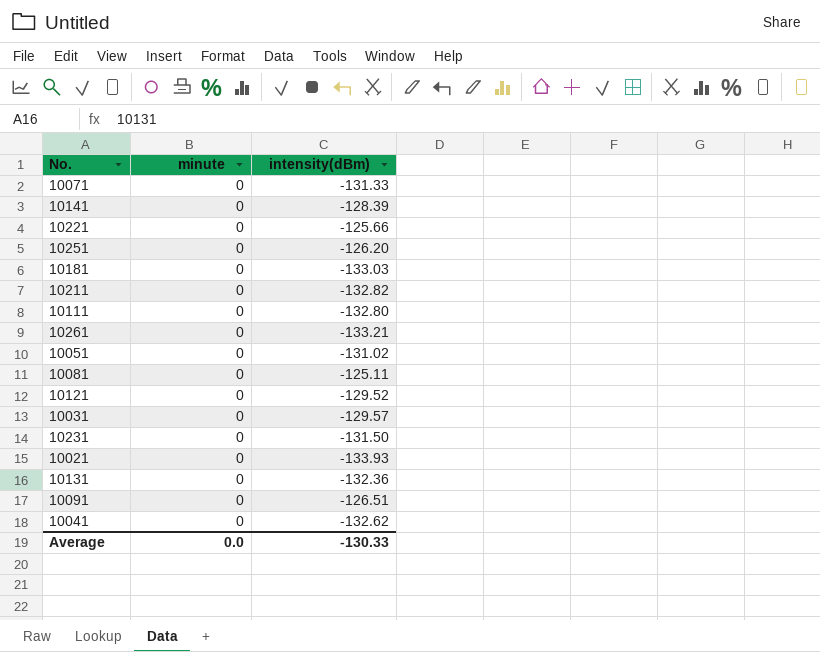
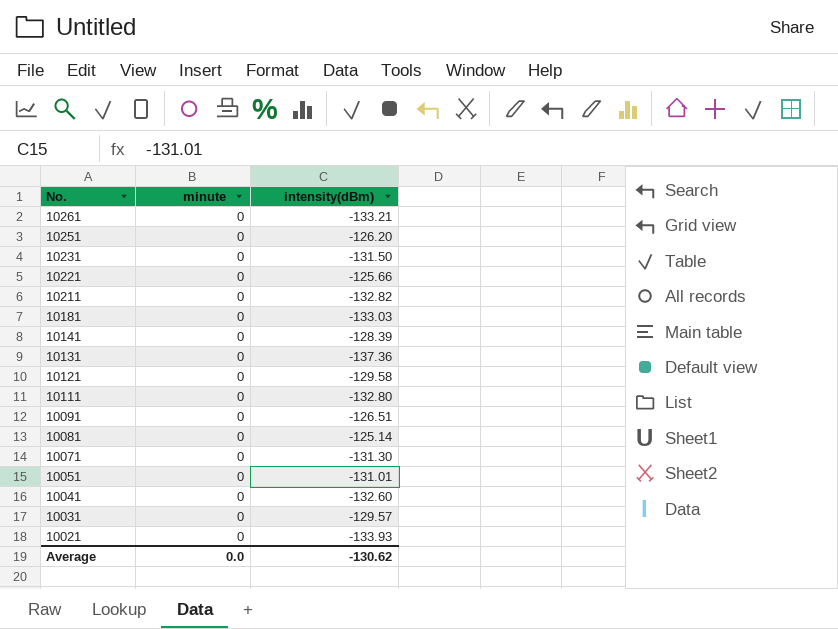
row order: none -> No. descending
10131 | intensity(dBm): -132.36 -> -137.36
10121 | intensity(dBm): -129.52 -> -129.58
10081 | intensity(dBm): -125.11 -> -125.14
10071 | intensity(dBm): -131.33 -> -131.30
10051 | intensity(dBm): -131.02 -> -131.01
10041 | intensity(dBm): -132.62 -> -132.60
Average | intensity(dBm): -130.33 -> -130.62

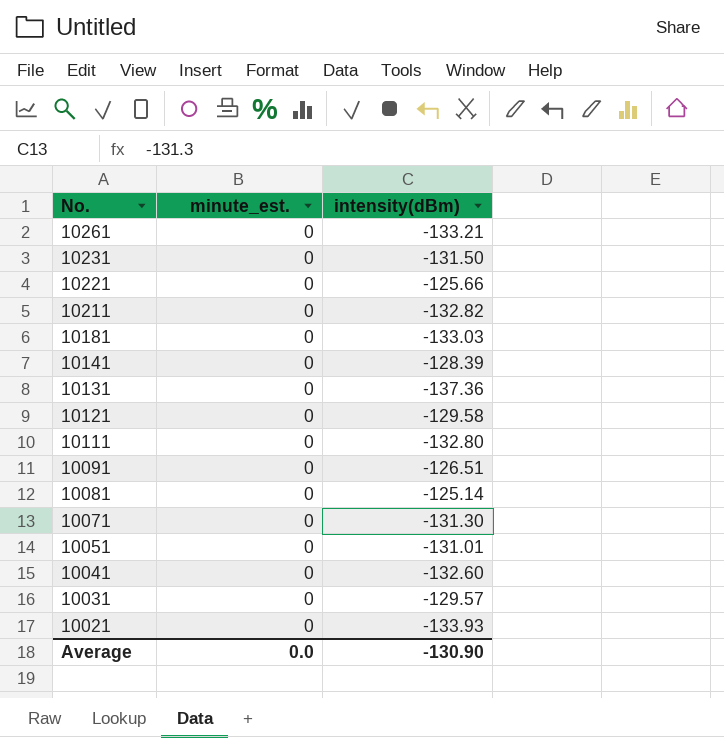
column name: minute -> minute_est.
row 10251: 0 | -126.20 -> none
Average | intensity(dBm): -130.62 -> -130.90

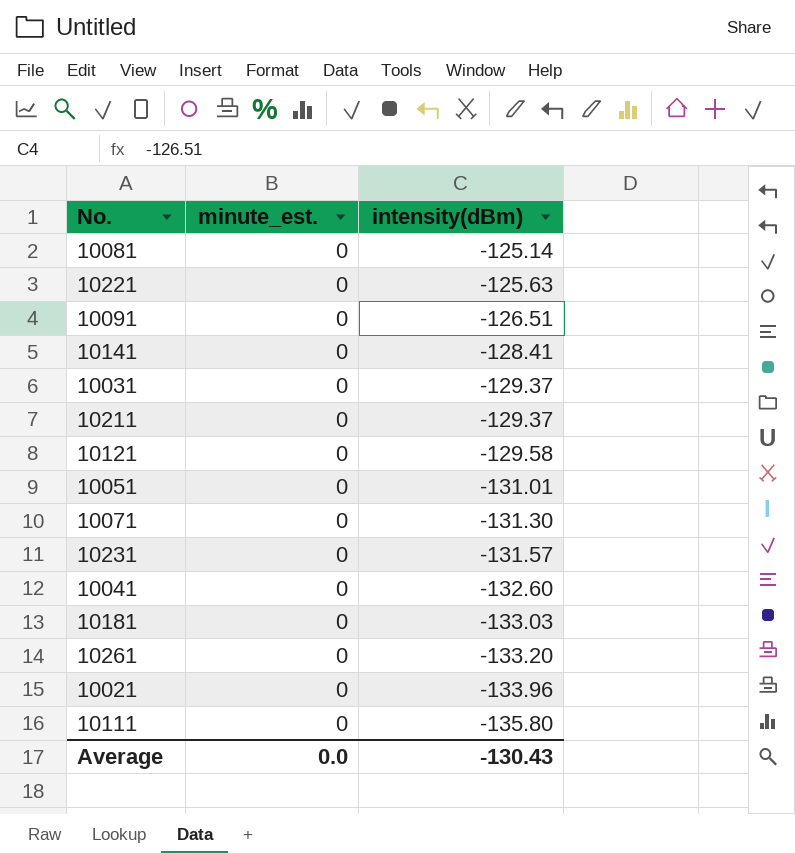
row order: No. descending -> intensity(dBm) descending
row 10131: 0 | -137.36 -> none
10221 | intensity(dBm): -125.66 -> -125.63
10141 | intensity(dBm): -128.39 -> -128.41
10031 | intensity(dBm): -129.57 -> -129.37
10211 | intensity(dBm): -132.82 -> -129.37
10231 | intensity(dBm): -131.50 -> -131.57
10261 | intensity(dBm): -133.21 -> -133.20
10021 | intensity(dBm): -133.93 -> -133.96
10111 | intensity(dBm): -132.80 -> -135.80
Average | intensity(dBm): -130.90 -> -130.43

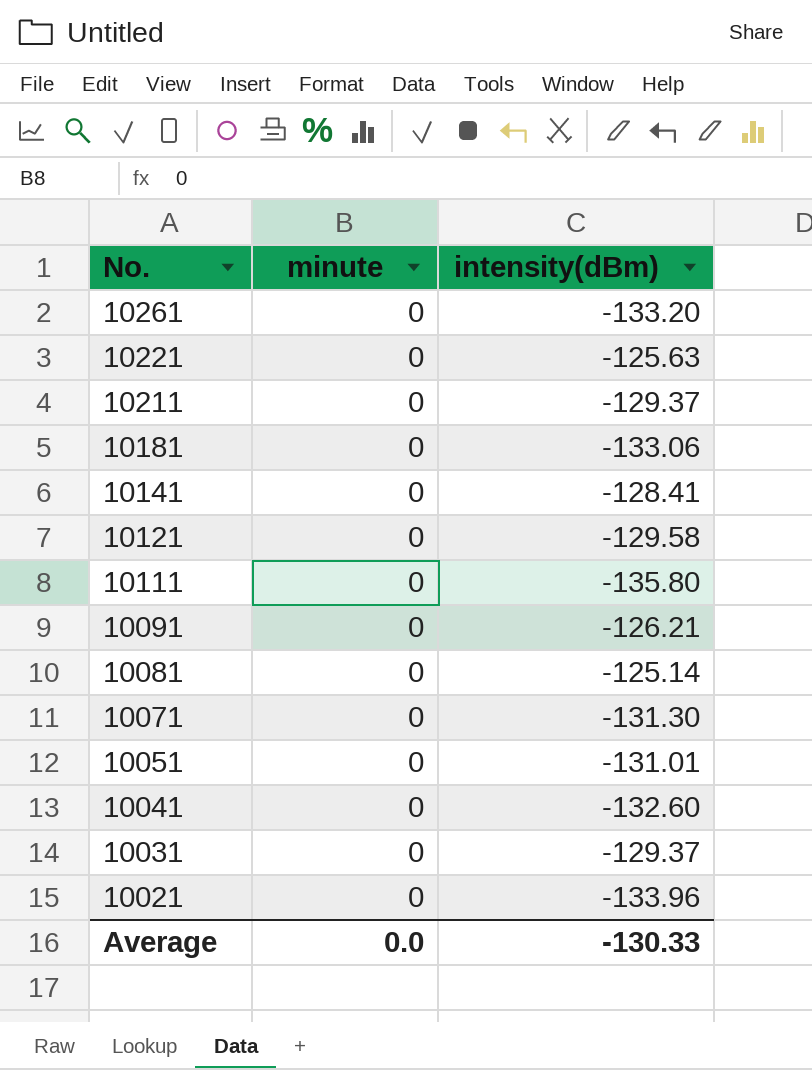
row order: intensity(dBm) descending -> No. descending
column name: minute_est. -> minute
row 10231: 0 | -131.57 -> none
10181 | intensity(dBm): -133.03 -> -133.06
10091 | intensity(dBm): -126.51 -> -126.21
Average | intensity(dBm): -130.43 -> -130.33

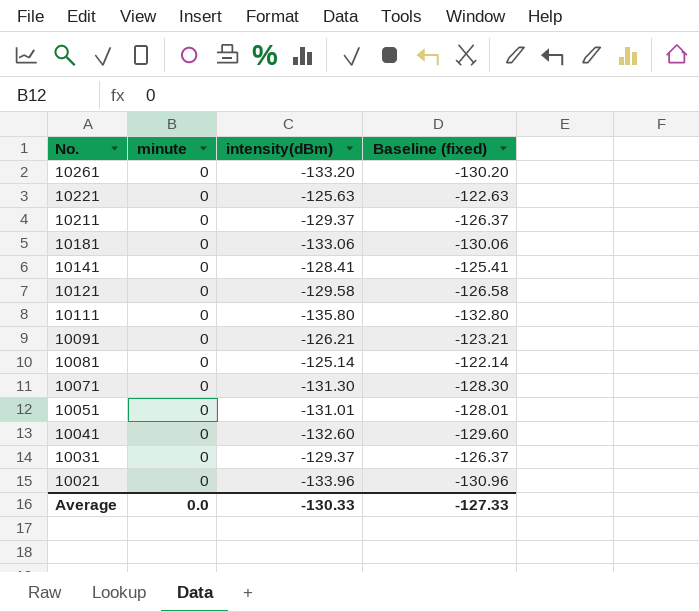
column Baseline (fixed) | formula: none -> [intensity(dBm)] + 3

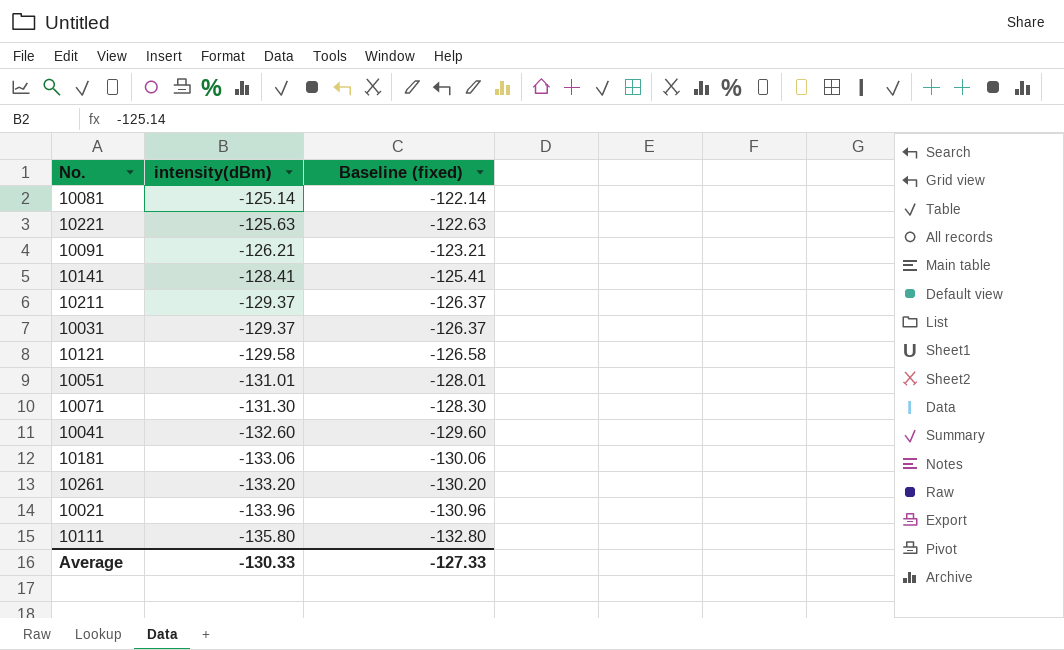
row order: No. descending -> intensity(dBm) descending
column minute | position: 2 -> none

